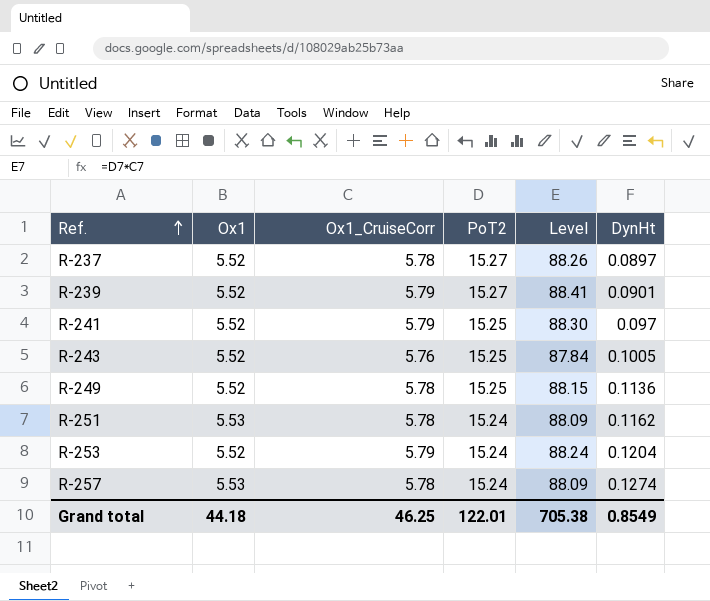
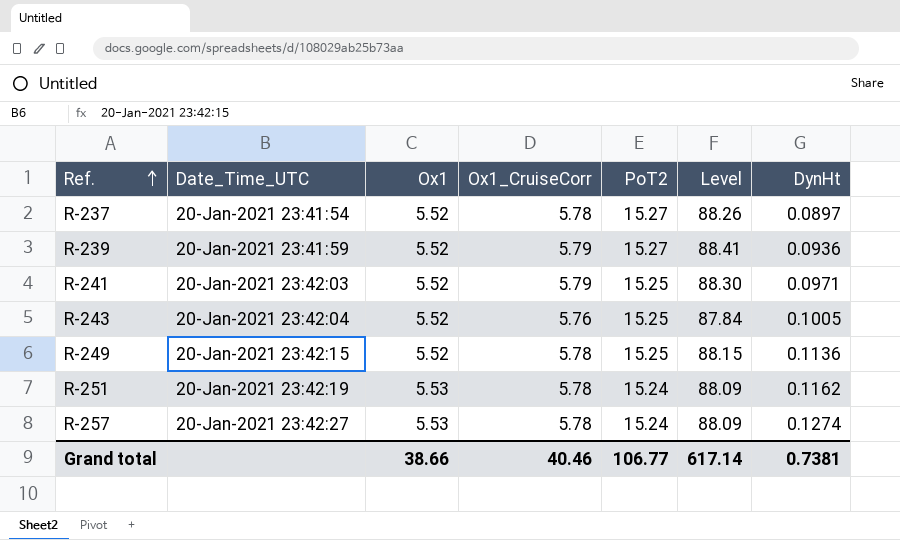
column Date_Time_UTC | position: none -> 2
row R-253: 5.52 | 5.79 | 15.24 | 88.24 | 0.1204 -> none
R-239 | DynHt: 0.0901 -> 0.0936
R-241 | DynHt: 0.097 -> 0.0971
Grand total | Ox1: 44.18 -> 38.66
Grand total | Ox1_CruiseCorr: 46.25 -> 40.46
Grand total | PoT2: 122.01 -> 106.77
Grand total | Level: 705.38 -> 617.14
Grand total | DynHt: 0.8549 -> 0.7381

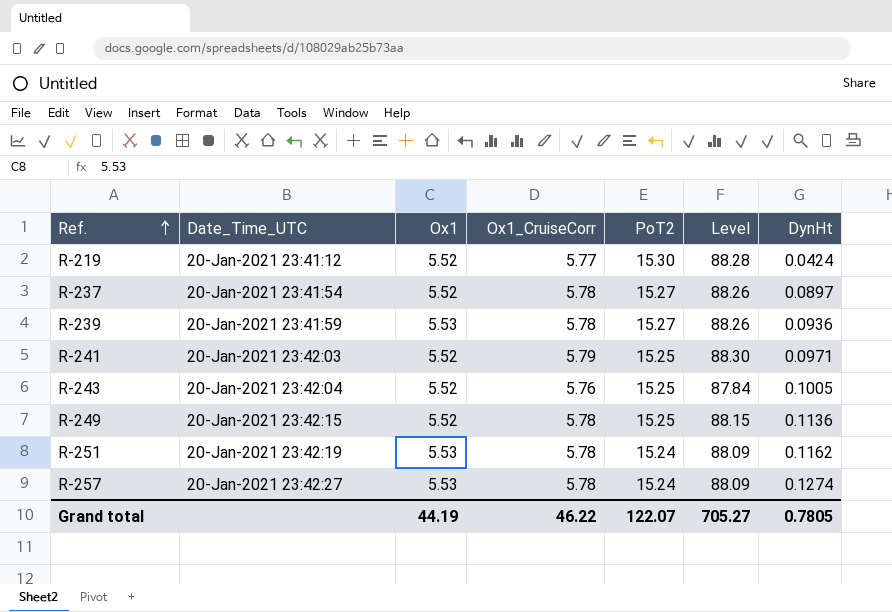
row R-219: none -> 20-Jan-2021 23:41:12 | 5.52 | 5.77 | 15.30 | 88.28 | 0.0424
R-239 | Ox1: 5.52 -> 5.53
R-239 | Ox1_CruiseCorr: 5.79 -> 5.78
R-239 | Level: 88.41 -> 88.26
Grand total | Ox1: 38.66 -> 44.19
Grand total | Ox1_CruiseCorr: 40.46 -> 46.22
Grand total | PoT2: 106.77 -> 122.07
Grand total | Level: 617.14 -> 705.27
Grand total | DynHt: 0.7381 -> 0.7805

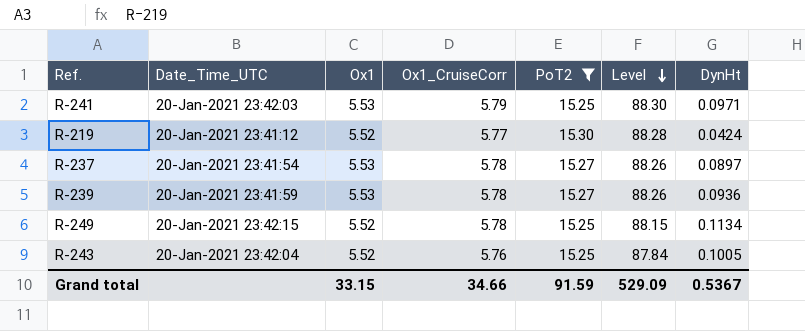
filter: none -> PoT2 != 15.24
row order: Ref. ascending -> Level descending
R-241 | Ox1: 5.52 -> 5.53
R-237 | Ox1: 5.52 -> 5.53
R-249 | DynHt: 0.1136 -> 0.1134
Grand total | Ox1: 44.19 -> 33.15
Grand total | Ox1_CruiseCorr: 46.22 -> 34.66
Grand total | PoT2: 122.07 -> 91.59
Grand total | Level: 705.27 -> 529.09
Grand total | DynHt: 0.7805 -> 0.5367

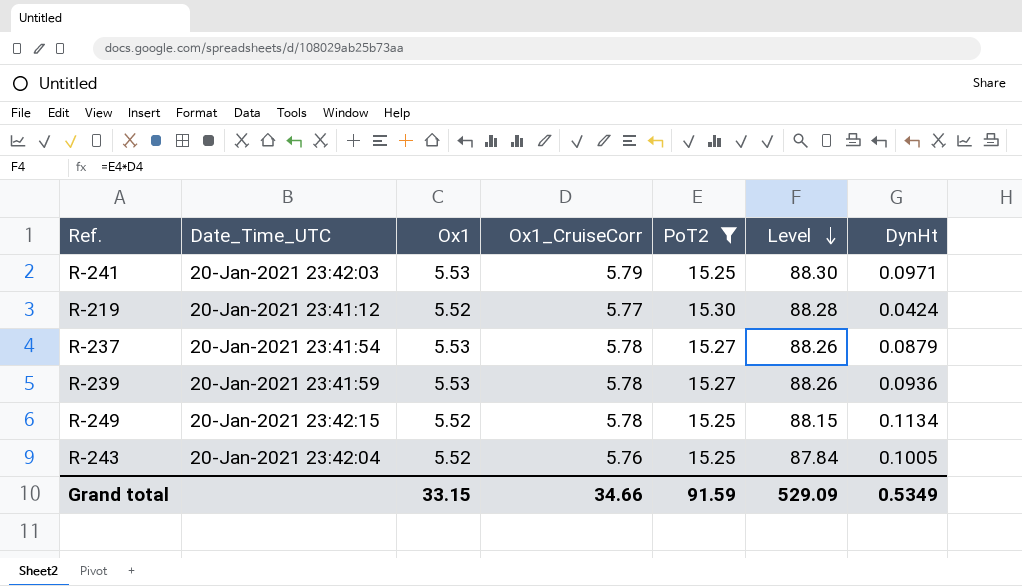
R-237 | DynHt: 0.0897 -> 0.0879
Grand total | DynHt: 0.5367 -> 0.5349

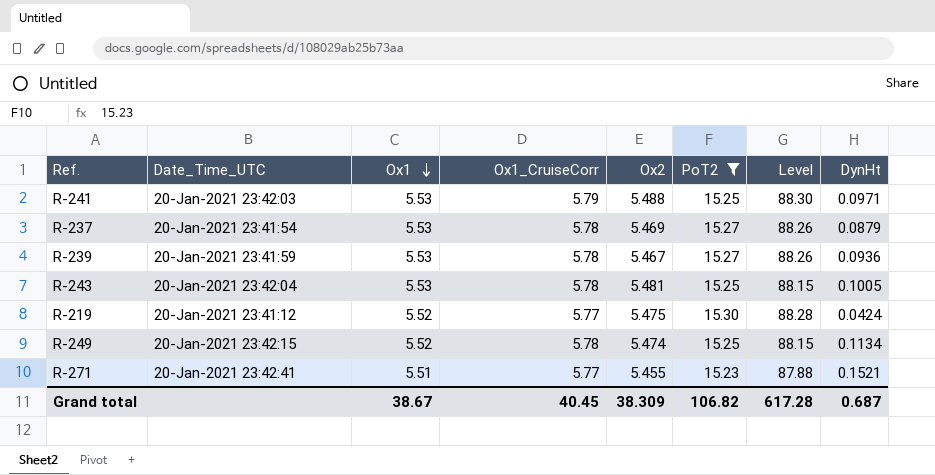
row order: Level descending -> Ox1 descending
column Ox2 | position: none -> 5
R-243 | Ox1: 5.52 -> 5.53
R-243 | Ox1_CruiseCorr: 5.76 -> 5.78
R-243 | Level: 87.84 -> 88.15
row R-271: none -> 20-Jan-2021 23:42:41 | 5.51 | 5.77 | 5.455 | 15.23 | 87.88 | 0.1521
Grand total | Ox1: 33.15 -> 38.67
Grand total | Ox1_CruiseCorr: 34.66 -> 40.45
Grand total | PoT2: 91.59 -> 106.82
Grand total | Level: 529.09 -> 617.28
Grand total | DynHt: 0.5349 -> 0.687

